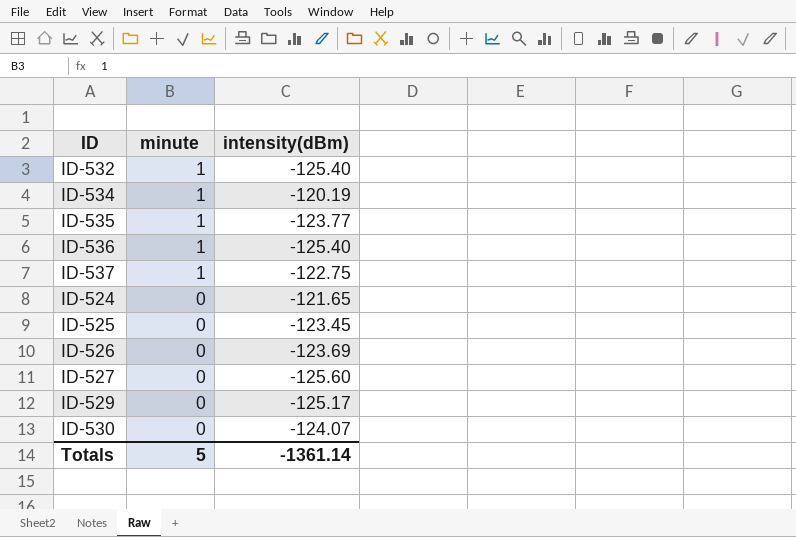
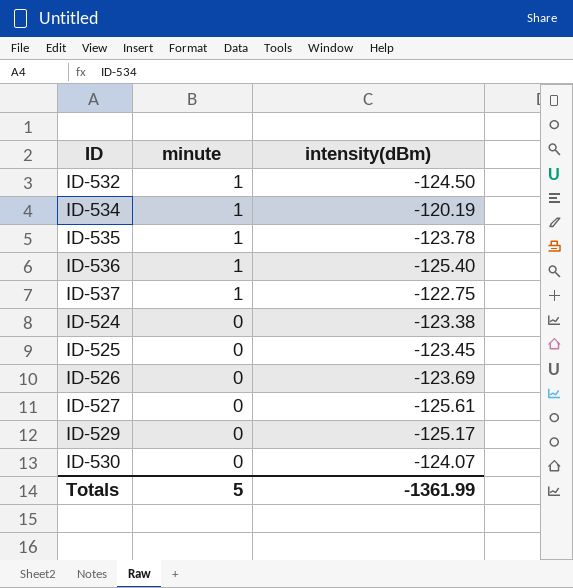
ID-532 | intensity(dBm): -125.40 -> -124.50
ID-535 | intensity(dBm): -123.77 -> -123.78
ID-524 | intensity(dBm): -121.65 -> -123.38
ID-527 | intensity(dBm): -125.60 -> -125.61
Totals | intensity(dBm): -1361.14 -> -1361.99

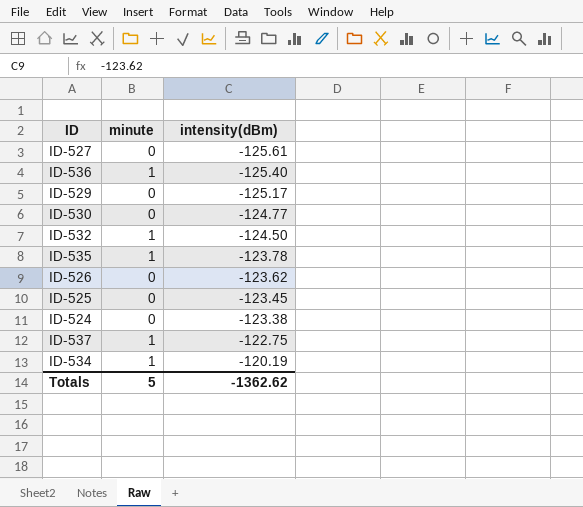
row order: minute descending -> intensity(dBm) ascending
ID-530 | intensity(dBm): -124.07 -> -124.77
ID-526 | intensity(dBm): -123.69 -> -123.62
Totals | intensity(dBm): -1361.99 -> -1362.62

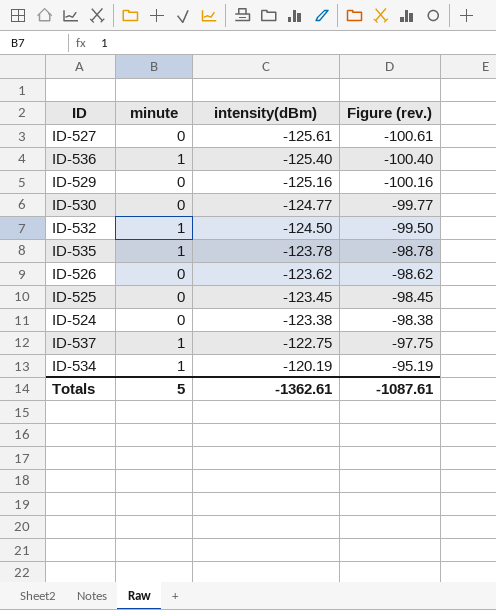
column Figure (rev.) | formula: none -> [intensity(dBm)] + 25
ID-529 | intensity(dBm): -125.17 -> -125.16
Totals | intensity(dBm): -1362.62 -> -1362.61

